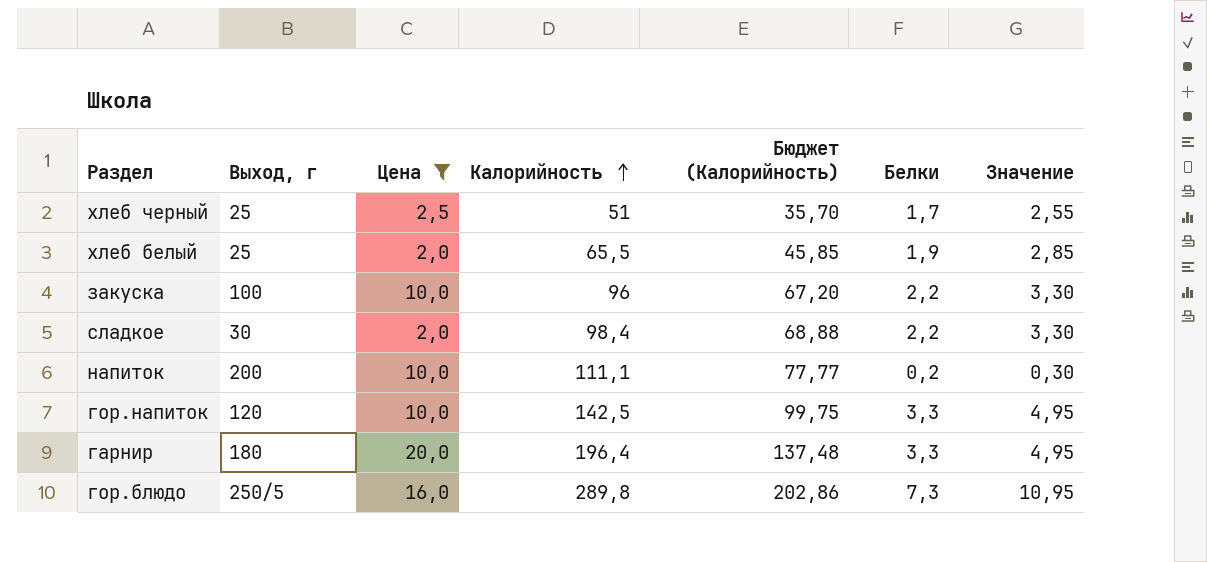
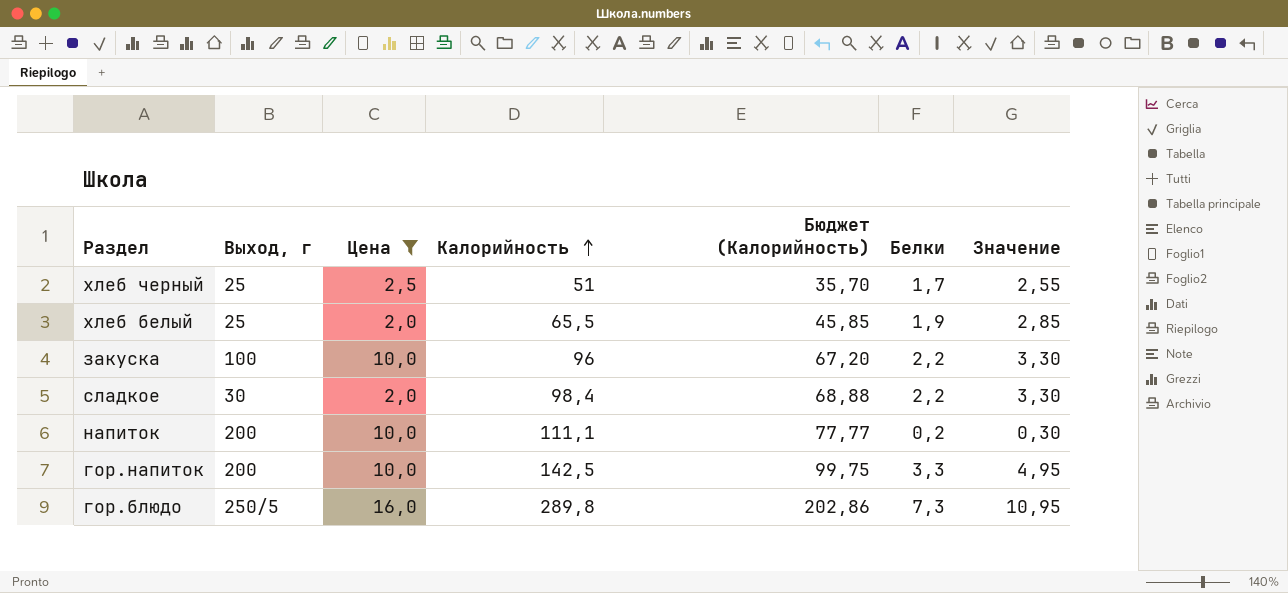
row гарнир: 180 | 20,0 | 196,4 | 137,48 | 3,3 | 4,95 -> none
гор.напиток | Выход, г: 120 -> 200

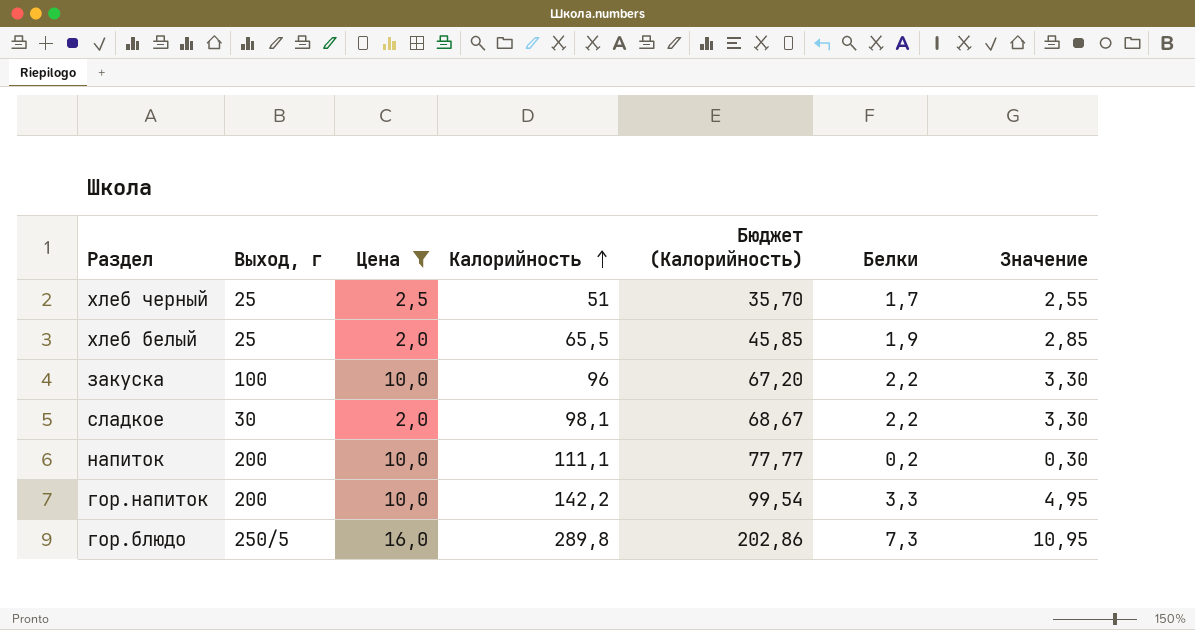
сладкое | Калорийность: 98,4 -> 98,1
сладкое | Бюджет (Калорийность): 68,88 -> 68,67
гор.напиток | Калорийность: 142,5 -> 142,2
гор.напиток | Бюджет (Калорийность): 99,75 -> 99,54

